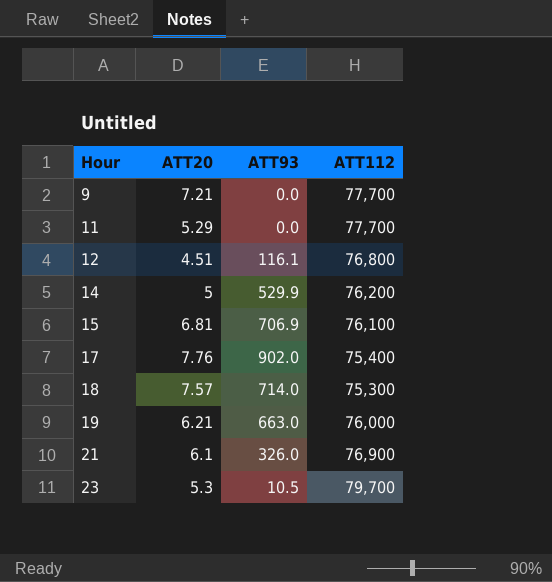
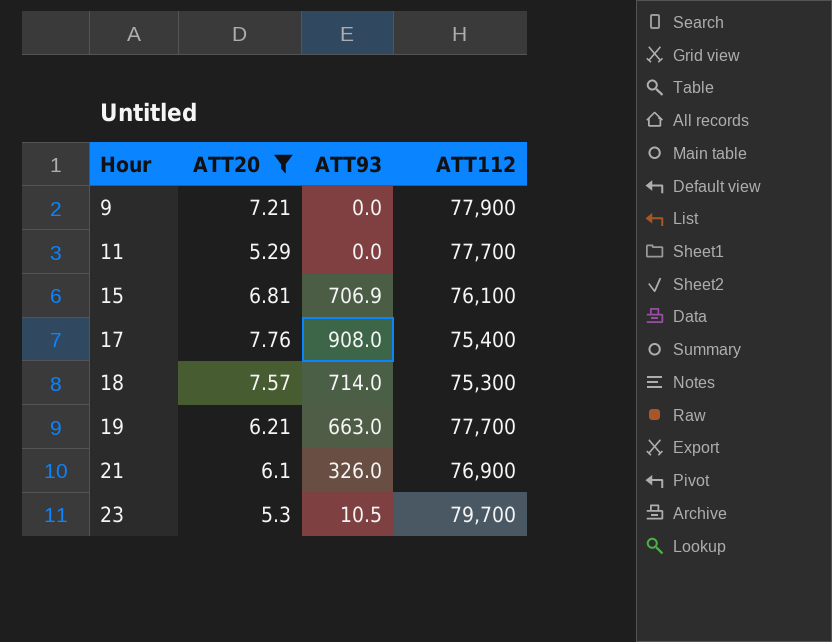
filter: none -> ATT20 >= 5.29
9 | ATT112: 77,700 -> 77,900
17 | ATT93: 902.0 -> 908.0
19 | ATT112: 76,000 -> 77,700

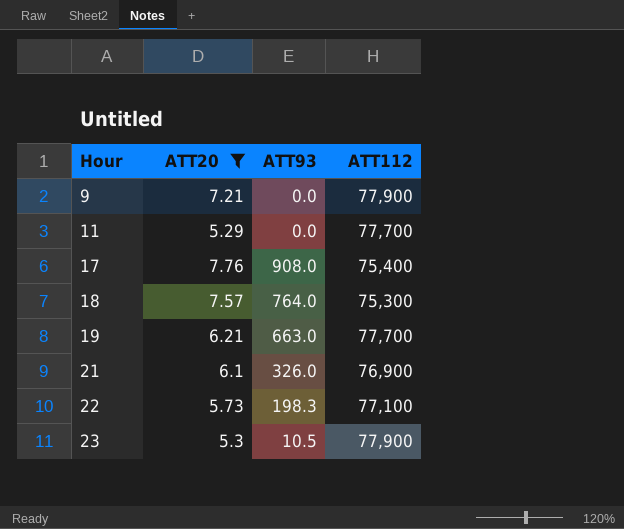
row 15: 6.81 | 706.9 | 76,100 -> none
18 | ATT93: 714.0 -> 764.0
row 22: none -> 5.73 | 198.3 | 77,100
23 | ATT112: 79,700 -> 77,900

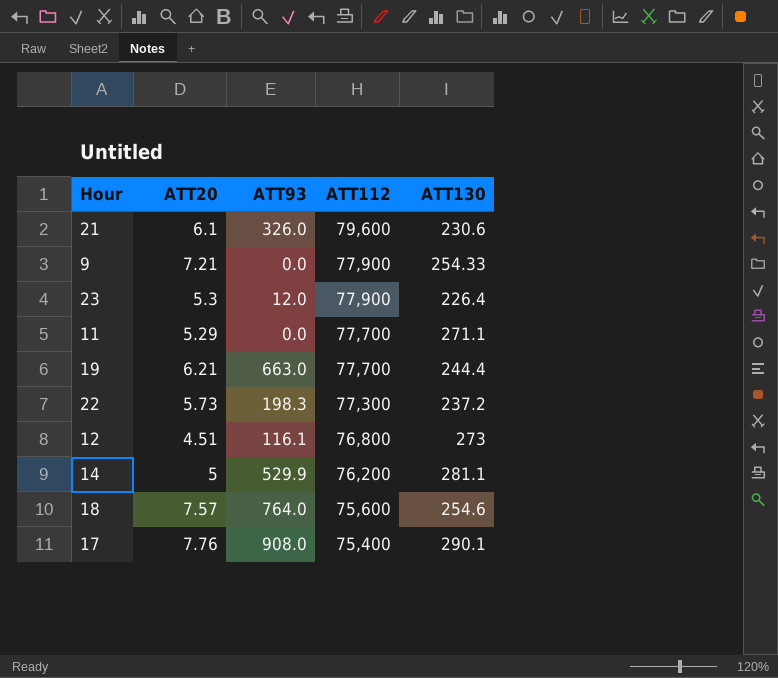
filter: ATT20 >= 5.29 -> none
row order: Hour ascending -> ATT112 descending
column ATT130 | position: none -> 5
21 | ATT112: 76,900 -> 79,600
23 | ATT93: 10.5 -> 12.0
22 | ATT112: 77,100 -> 77,300
18 | ATT112: 75,300 -> 75,600

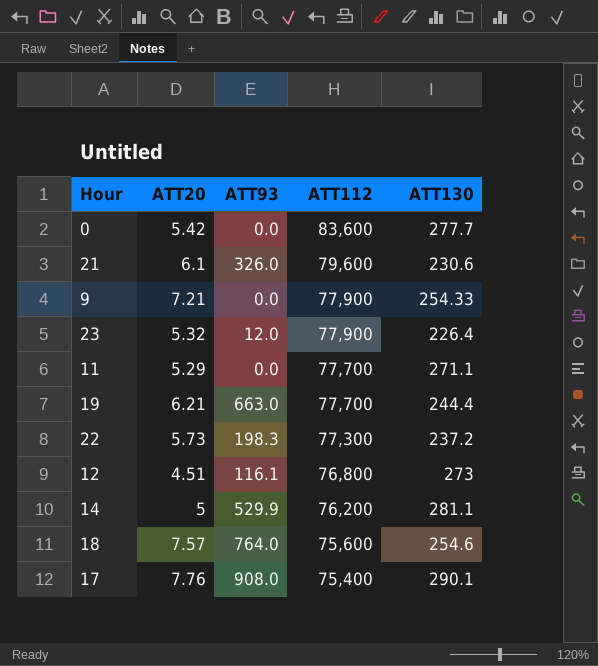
row 0: none -> 5.42 | 0.0 | 83,600 | 277.7
23 | ATT20: 5.3 -> 5.32

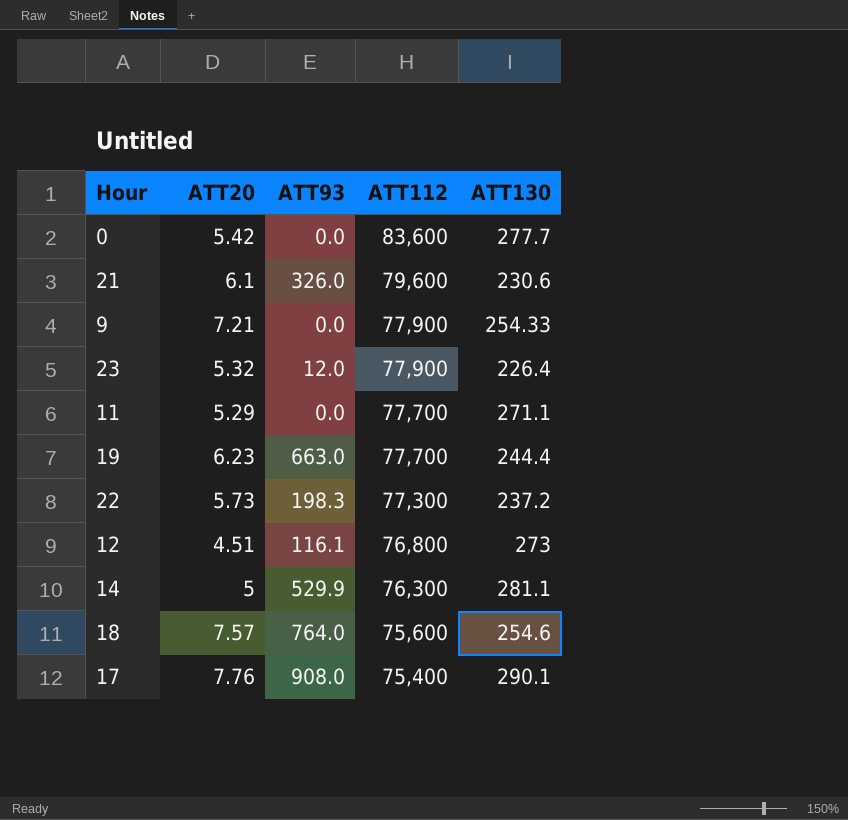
19 | ATT20: 6.21 -> 6.23
14 | ATT112: 76,200 -> 76,300

